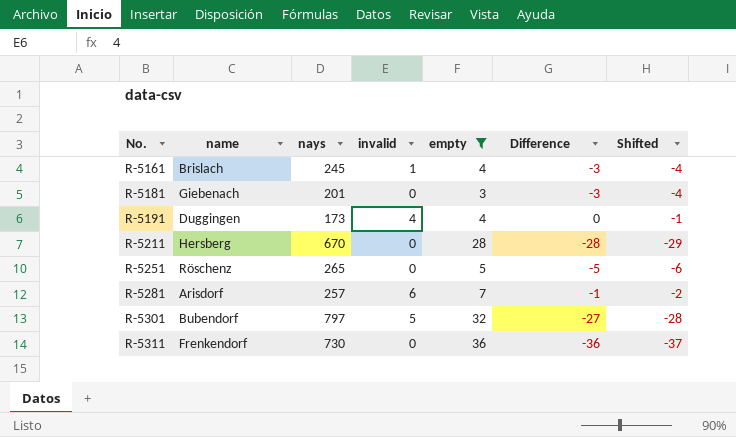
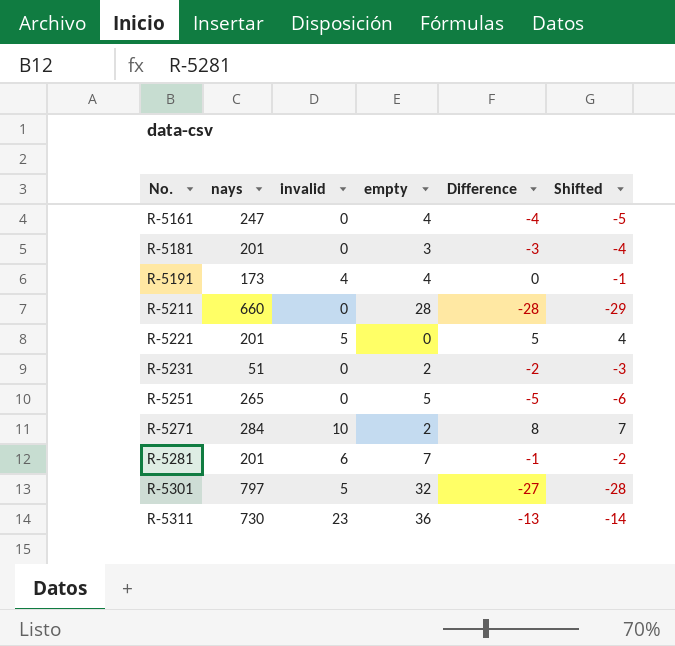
filter: empty >= 3 -> none
column name | position: 2 -> none
R-5161 | nays: 245 -> 247
R-5161 | invalid: 1 -> 0
R-5161 | Difference: -3 -> -4
R-5161 | Shifted: -4 -> -5
R-5211 | nays: 670 -> 660
R-5281 | nays: 257 -> 201
R-5311 | invalid: 0 -> 23
R-5311 | Difference: -36 -> -13
R-5311 | Shifted: -37 -> -14

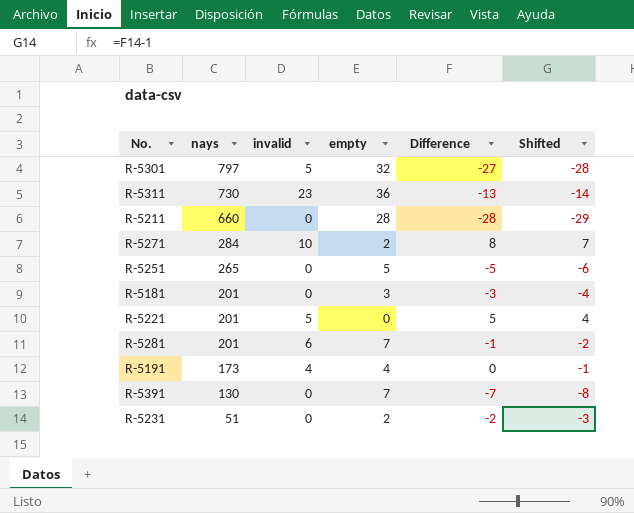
row order: No. ascending -> nays descending
row R-5161: 247 | 0 | 4 | -4 | -5 -> none
row R-5391: none -> 130 | 0 | 7 | -7 | -8

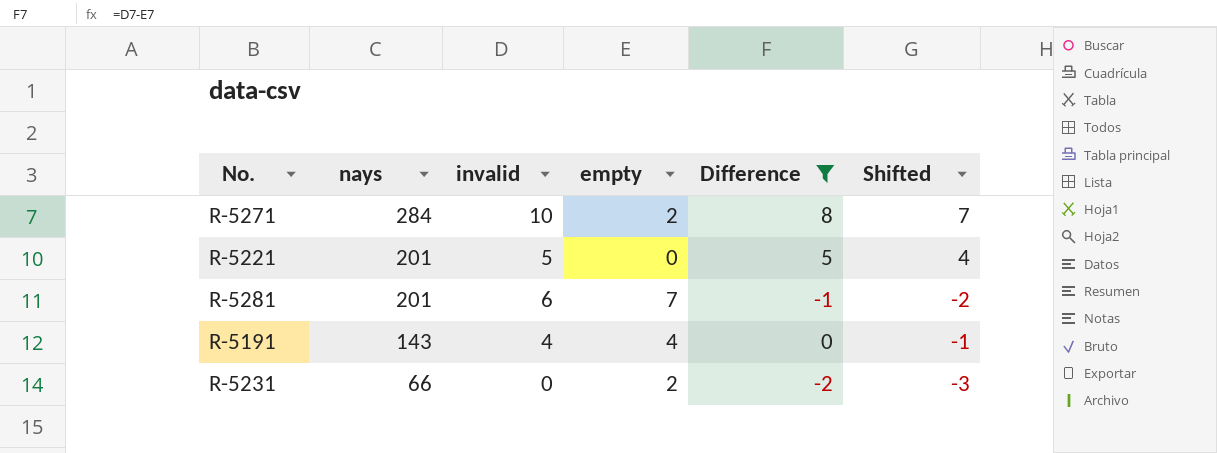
filter: none -> Difference >= -2
R-5191 | nays: 173 -> 143
R-5231 | nays: 51 -> 66

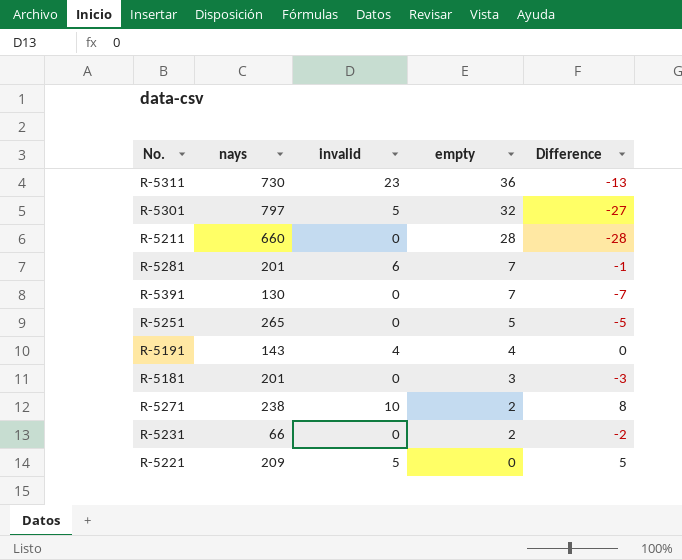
filter: Difference >= -2 -> none
row order: nays descending -> empty descending
column Shifted | formula: [Difference] - 1 -> none
R-5271 | nays: 284 -> 238
R-5221 | nays: 201 -> 209

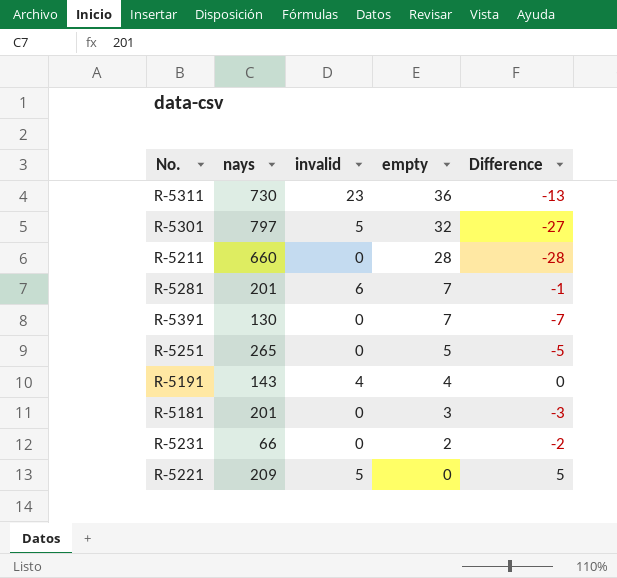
row R-5271: 238 | 10 | 2 | 8 -> none

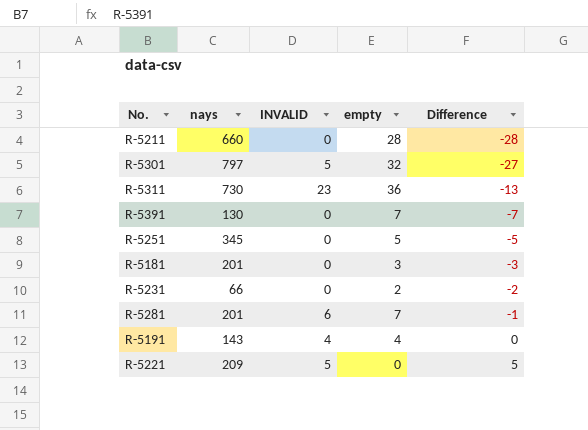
row order: empty descending -> Difference ascending
column name: invalid -> INVALID
R-5251 | nays: 265 -> 345

